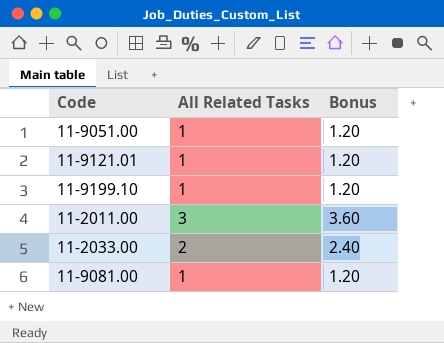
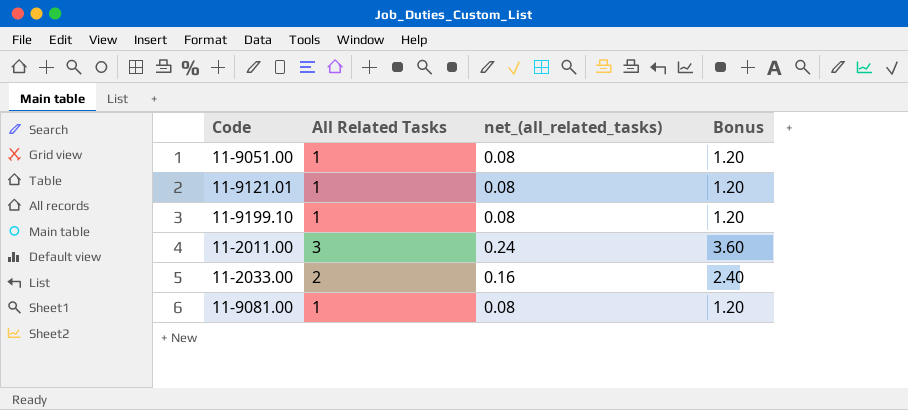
column net_(all_related_tasks) | formula: none -> [All Related Tasks] * 0.08

